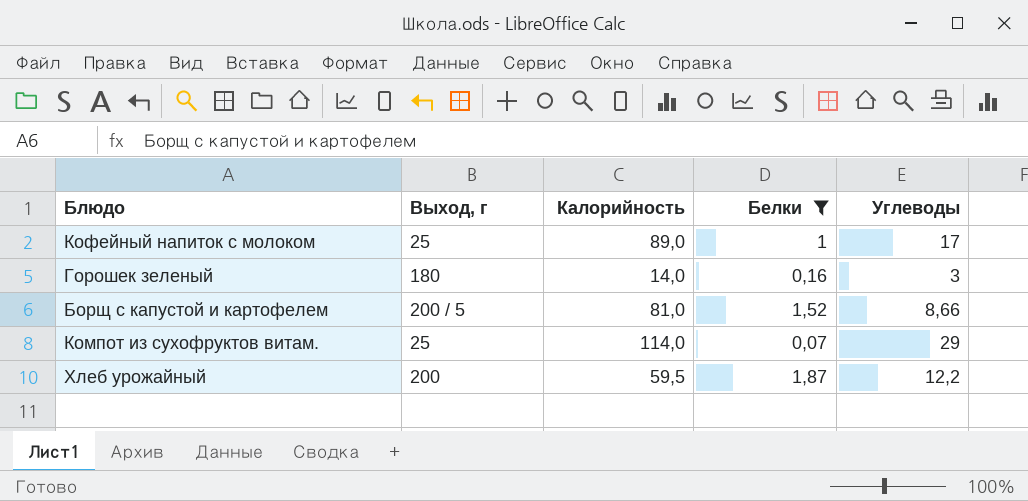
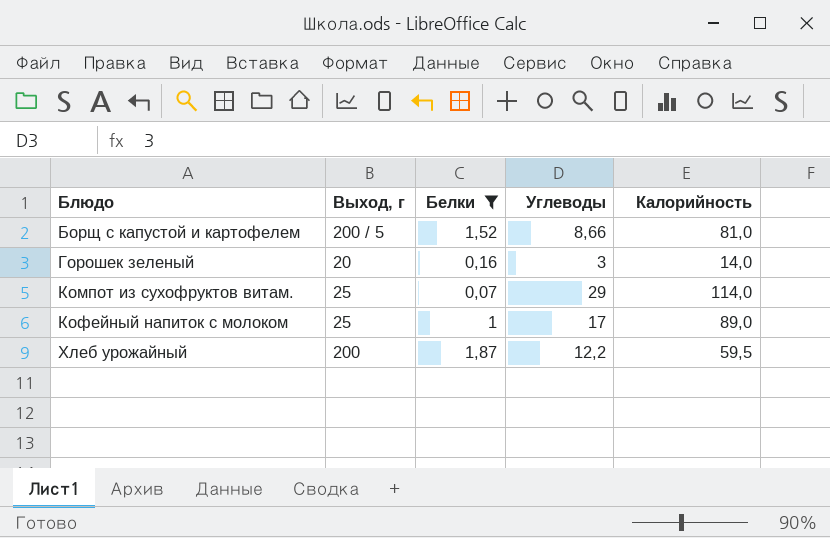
row order: none -> Блюдо ascending
column Калорийность | position: 3 -> 5
Горошек зеленый | Выход, г: 180 -> 20

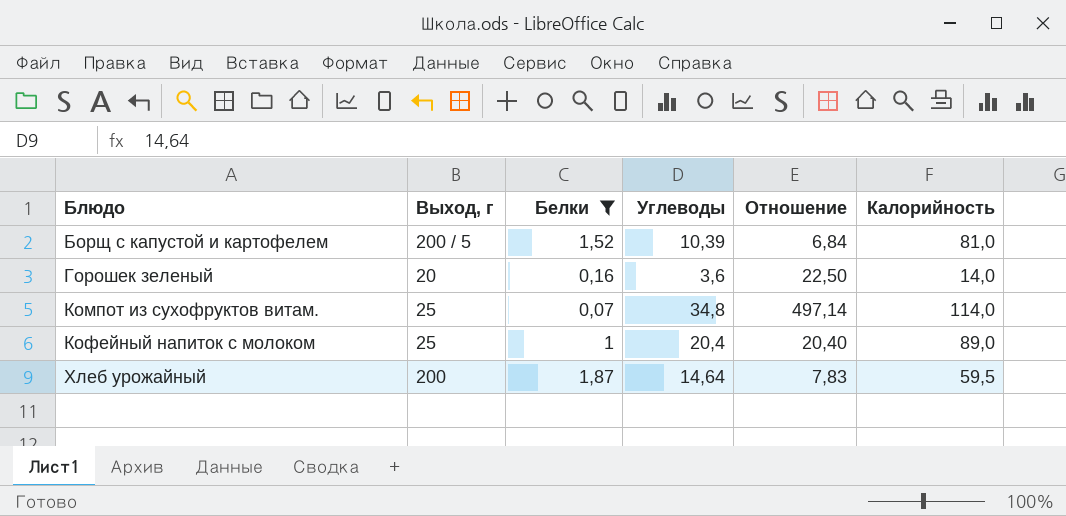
column Отношение | formula: none -> [Углеводы] / [Белки]
Борщ с капустой и картофелем | Углеводы: 8,66 -> 10,39
Горошек зеленый | Углеводы: 3 -> 3,6
Компот из сухофруктов витам. | Углеводы: 29 -> 34,8
Кофейный напиток с молоком | Углеводы: 17 -> 20,4
Хлеб урожайный | Углеводы: 12,2 -> 14,64

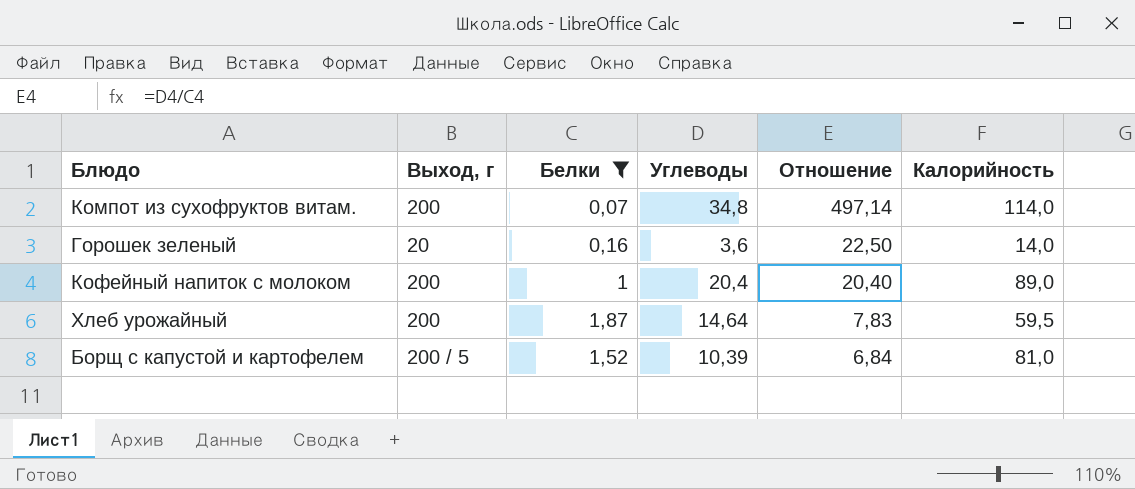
row order: Блюдо ascending -> Отношение descending
Компот из сухофруктов витам. | Выход, г: 25 -> 200
Кофейный напиток с молоком | Выход, г: 25 -> 200

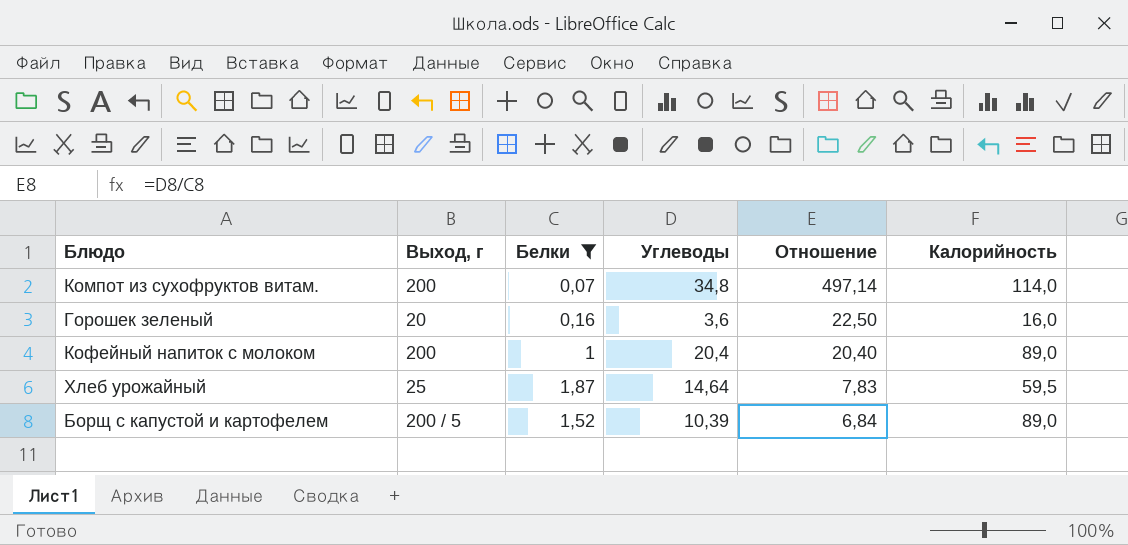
Горошек зеленый | Калорийность: 14,0 -> 16,0
Хлеб урожайный | Выход, г: 200 -> 25
Борщ с капустой и картофелем | Калорийность: 81,0 -> 89,0

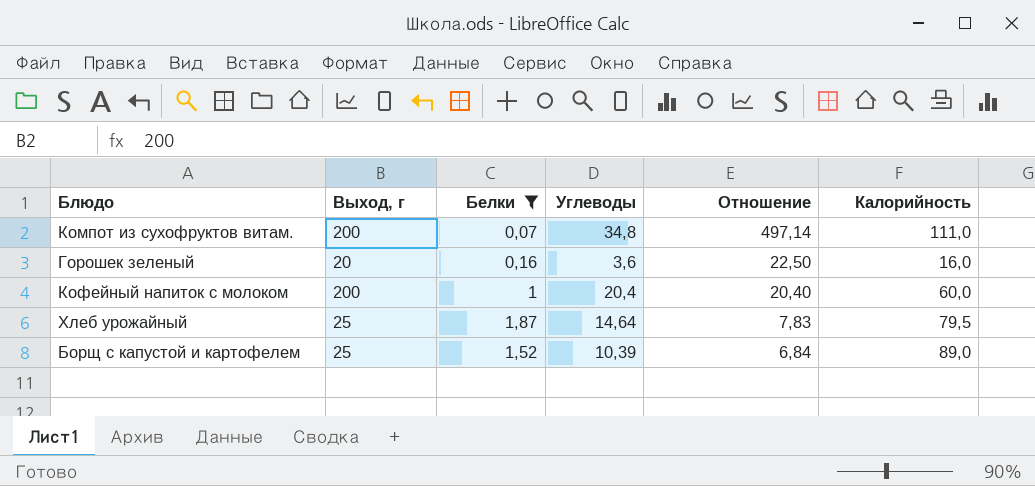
Компот из сухофруктов витам. | Калорийность: 114,0 -> 111,0
Кофейный напиток с молоком | Калорийность: 89,0 -> 60,0
Хлеб урожайный | Калорийность: 59,5 -> 79,5
Борщ с капустой и картофелем | Выход, г: 200 / 5 -> 25

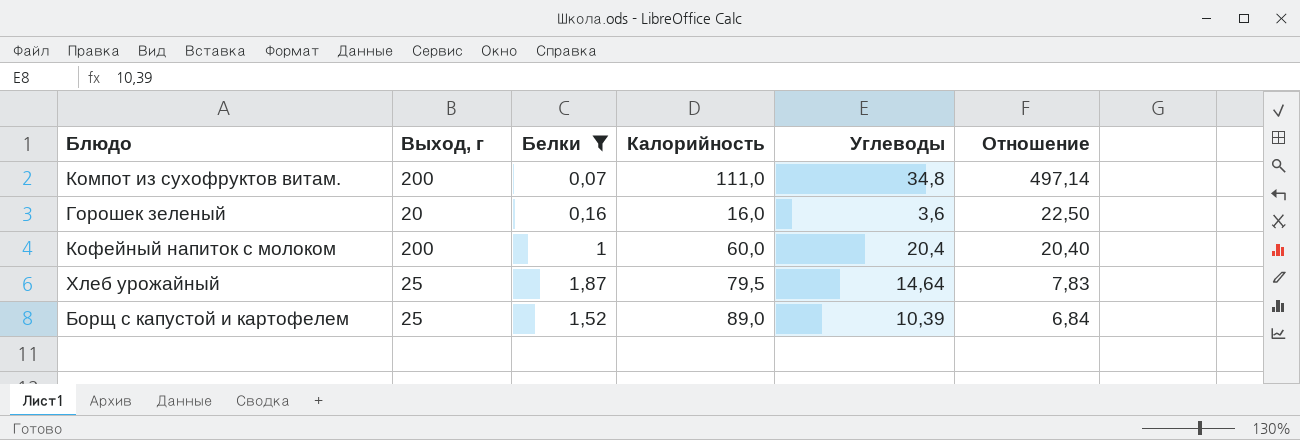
column Калорийность | position: 6 -> 4

